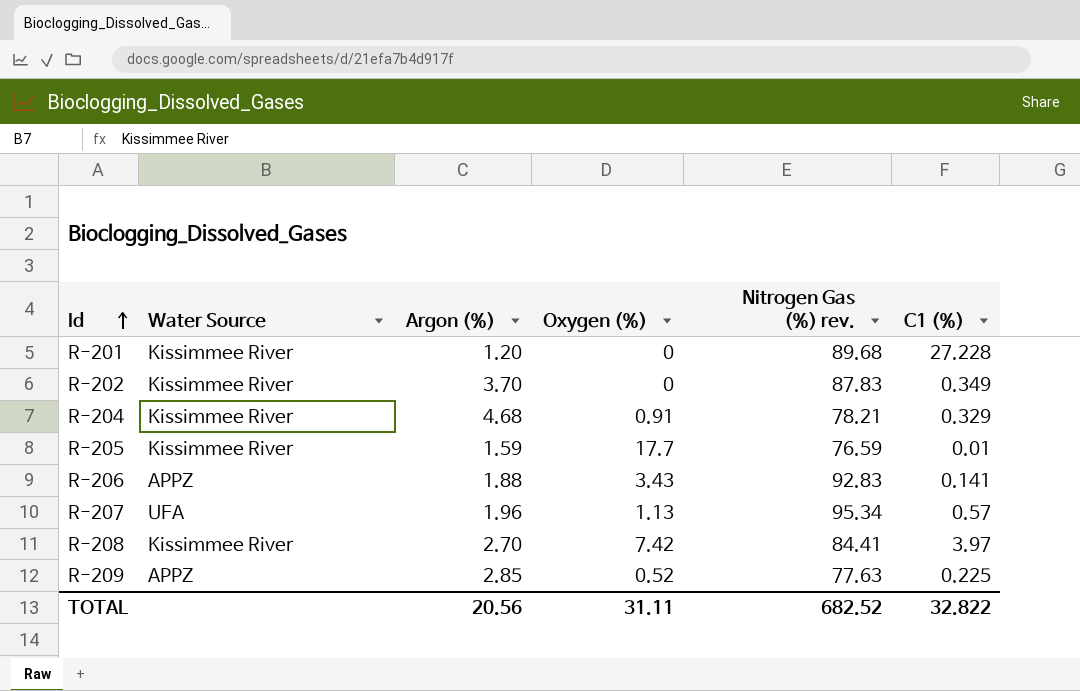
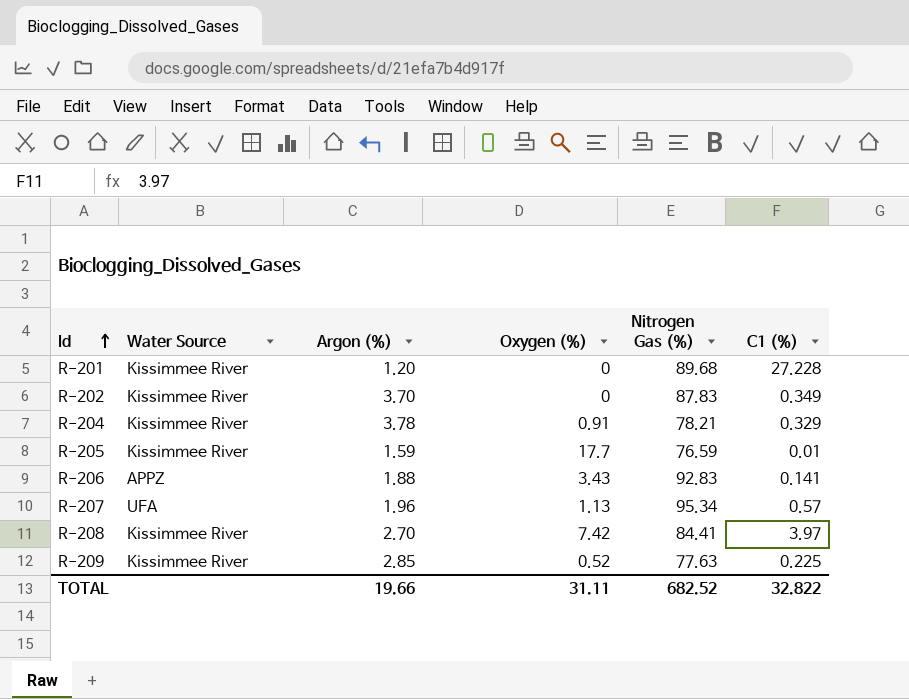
column name: Nitrogen Gas (%) rev. -> Nitrogen Gas (%)
R-204 | Argon (%): 4.68 -> 3.78
R-209 | Water Source: APPZ -> Kissimmee River
TOTAL | Argon (%): 20.56 -> 19.66

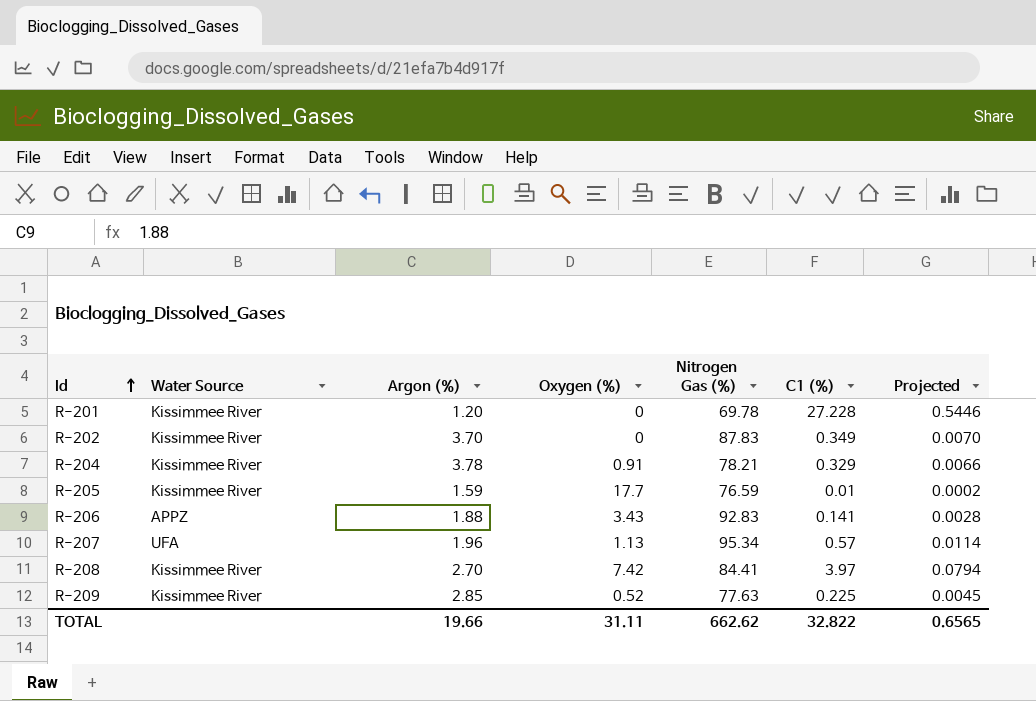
column Projected | formula: none -> [C1 (%)] * 0.02
R-201 | Nitrogen Gas (%): 89.68 -> 69.78
TOTAL | Nitrogen Gas (%): 682.52 -> 662.62

